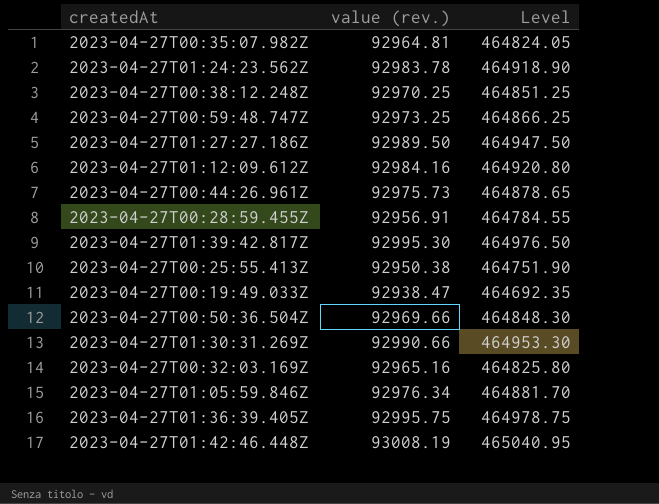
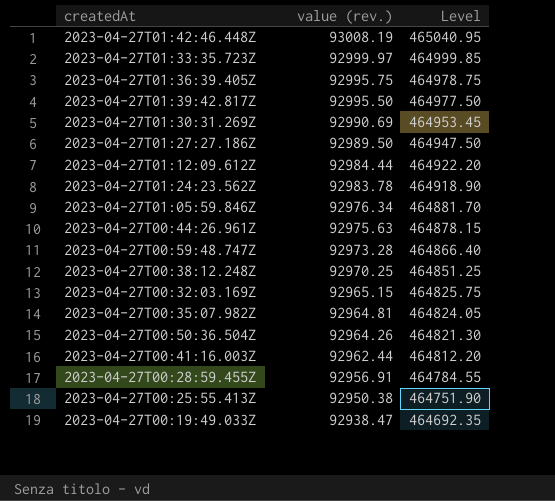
row order: none -> value (rev.) descending
row 2023-04-27T01:33:35.723Z: none -> 92999.97 | 464999.85
2023-04-27T01:39:42.817Z | value (rev.): 92995.30 -> 92995.50
2023-04-27T01:39:42.817Z | Level: 464976.50 -> 464977.50
2023-04-27T01:30:31.269Z | value (rev.): 92990.66 -> 92990.69
2023-04-27T01:30:31.269Z | Level: 464953.30 -> 464953.45
2023-04-27T01:12:09.612Z | value (rev.): 92984.16 -> 92984.44
2023-04-27T01:12:09.612Z | Level: 464920.80 -> 464922.20
2023-04-27T00:44:26.961Z | value (rev.): 92975.73 -> 92975.63
2023-04-27T00:44:26.961Z | Level: 464878.65 -> 464878.15
2023-04-27T00:59:48.747Z | value (rev.): 92973.25 -> 92973.28
2023-04-27T00:59:48.747Z | Level: 464866.25 -> 464866.40
2023-04-27T00:32:03.169Z | value (rev.): 92965.16 -> 92965.15
2023-04-27T00:32:03.169Z | Level: 464825.80 -> 464825.75
2023-04-27T00:50:36.504Z | value (rev.): 92969.66 -> 92964.26
2023-04-27T00:50:36.504Z | Level: 464848.30 -> 464821.30
row 2023-04-27T00:41:16.003Z: none -> 92962.44 | 464812.20

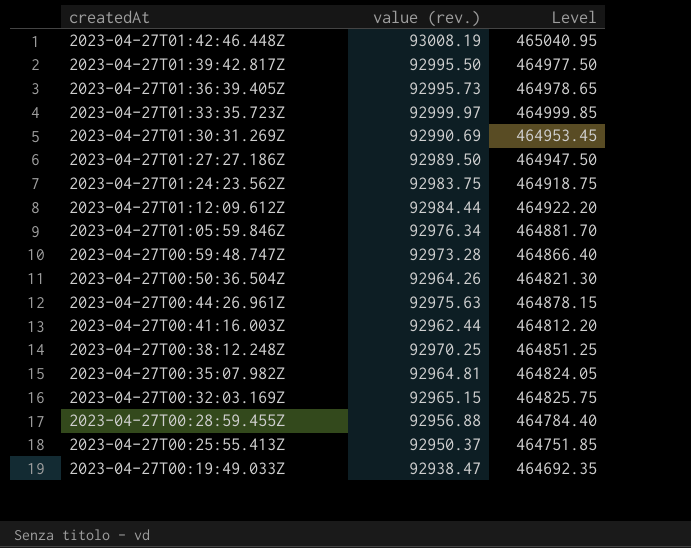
row order: value (rev.) descending -> createdAt descending
2023-04-27T01:36:39.405Z | value (rev.): 92995.75 -> 92995.73
2023-04-27T01:36:39.405Z | Level: 464978.75 -> 464978.65
2023-04-27T01:24:23.562Z | value (rev.): 92983.78 -> 92983.75
2023-04-27T01:24:23.562Z | Level: 464918.90 -> 464918.75
2023-04-27T00:28:59.455Z | value (rev.): 92956.91 -> 92956.88
2023-04-27T00:28:59.455Z | Level: 464784.55 -> 464784.40
2023-04-27T00:25:55.413Z | value (rev.): 92950.38 -> 92950.37
2023-04-27T00:25:55.413Z | Level: 464751.90 -> 464751.85

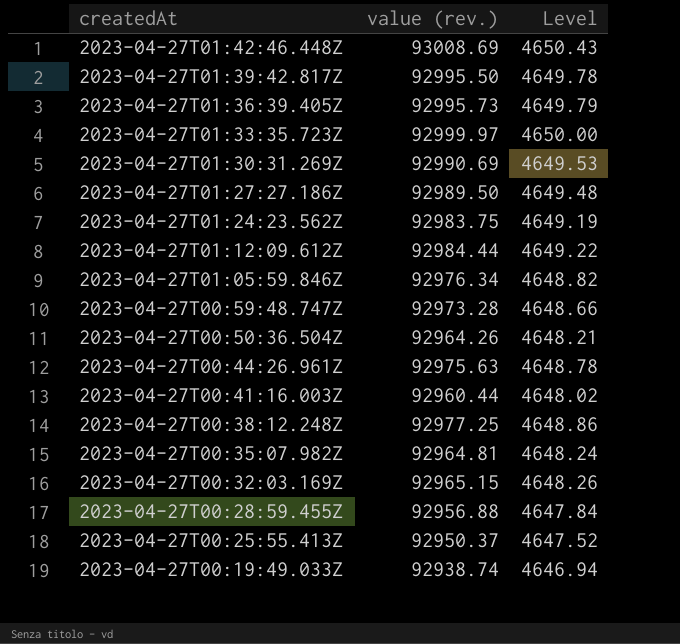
column Level | formula: [value (rev.)] * 5 -> [value (rev.)] * 0.05
2023-04-27T01:42:46.448Z | value (rev.): 93008.19 -> 93008.69
2023-04-27T00:41:16.003Z | value (rev.): 92962.44 -> 92960.44
2023-04-27T00:38:12.248Z | value (rev.): 92970.25 -> 92977.25
2023-04-27T00:19:49.033Z | value (rev.): 92938.47 -> 92938.74

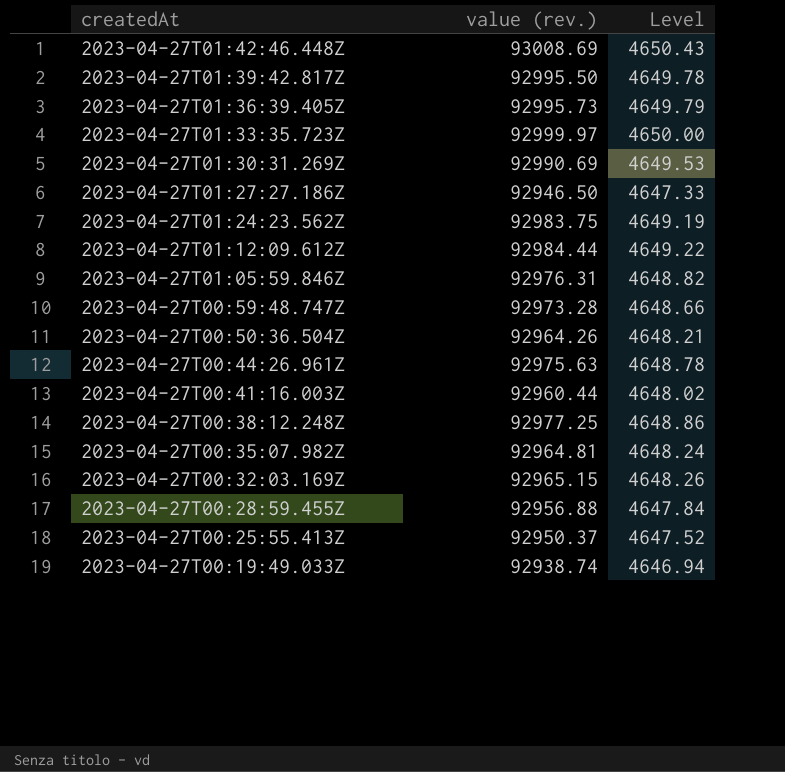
2023-04-27T01:27:27.186Z | value (rev.): 92989.50 -> 92946.50
2023-04-27T01:27:27.186Z | Level: 4649.48 -> 4647.33
2023-04-27T01:05:59.846Z | value (rev.): 92976.34 -> 92976.31

